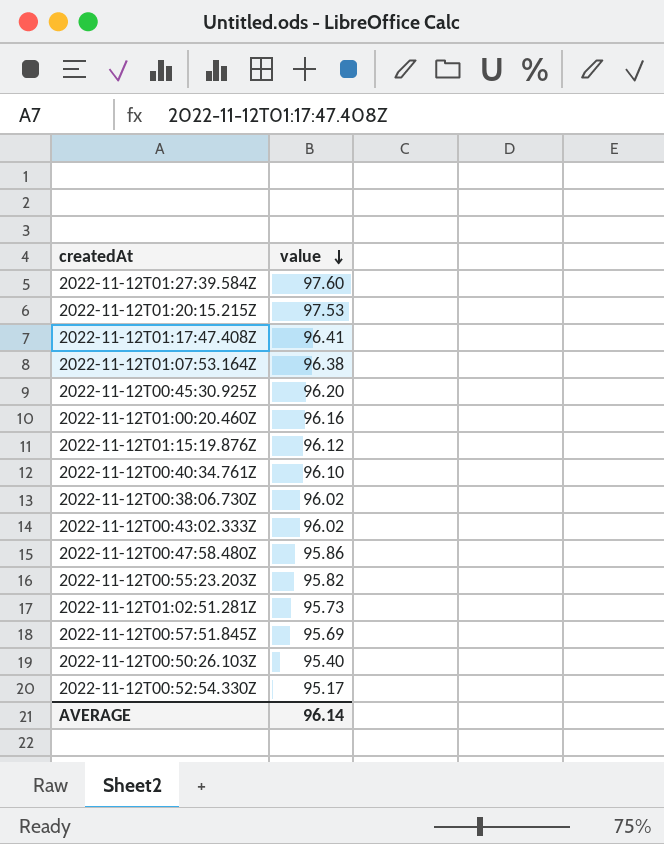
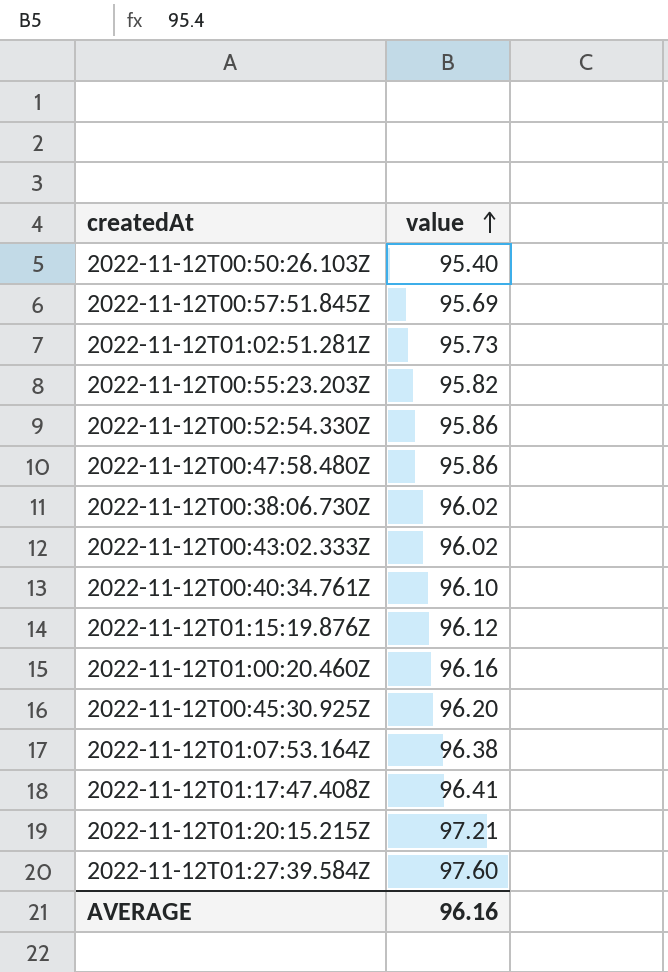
row order: value descending -> value ascending
2022-11-12T00:52:54.330Z | value: 95.17 -> 95.86
2022-11-12T01:20:15.215Z | value: 97.53 -> 97.21
AVERAGE | value: 96.14 -> 96.16

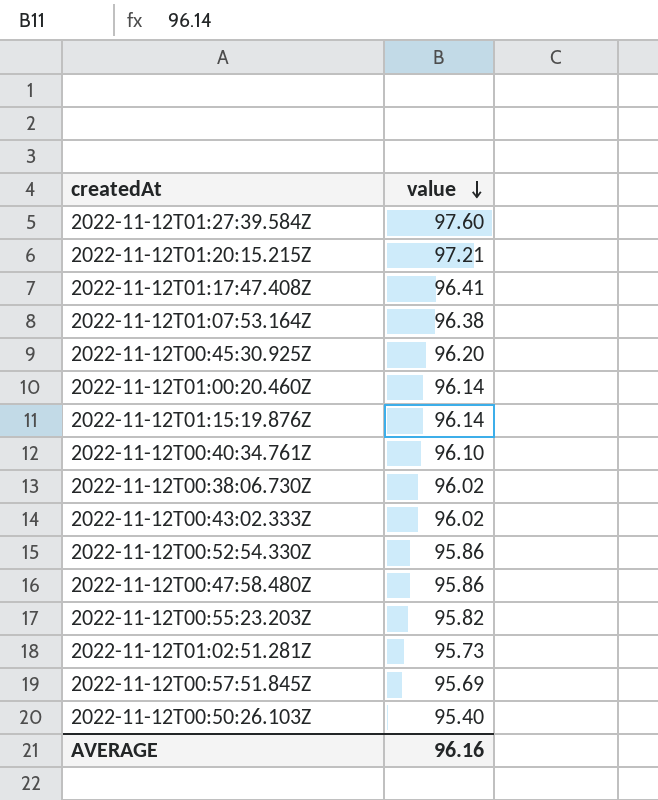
row order: value ascending -> value descending
2022-11-12T01:00:20.460Z | value: 96.16 -> 96.14
2022-11-12T01:15:19.876Z | value: 96.12 -> 96.14

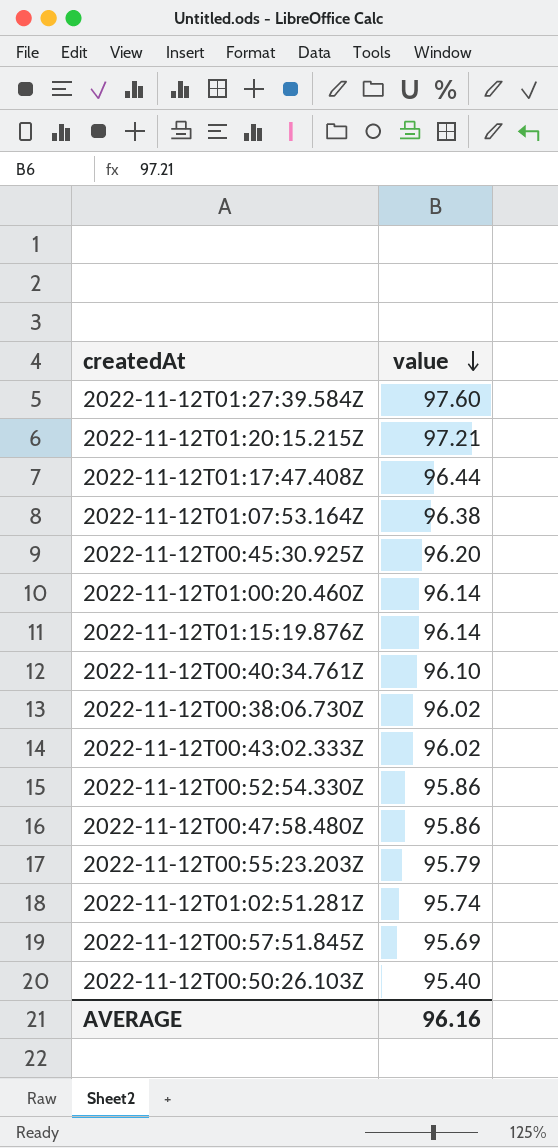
2022-11-12T01:17:47.408Z | value: 96.41 -> 96.44
2022-11-12T00:55:23.203Z | value: 95.82 -> 95.79
2022-11-12T01:02:51.281Z | value: 95.73 -> 95.74

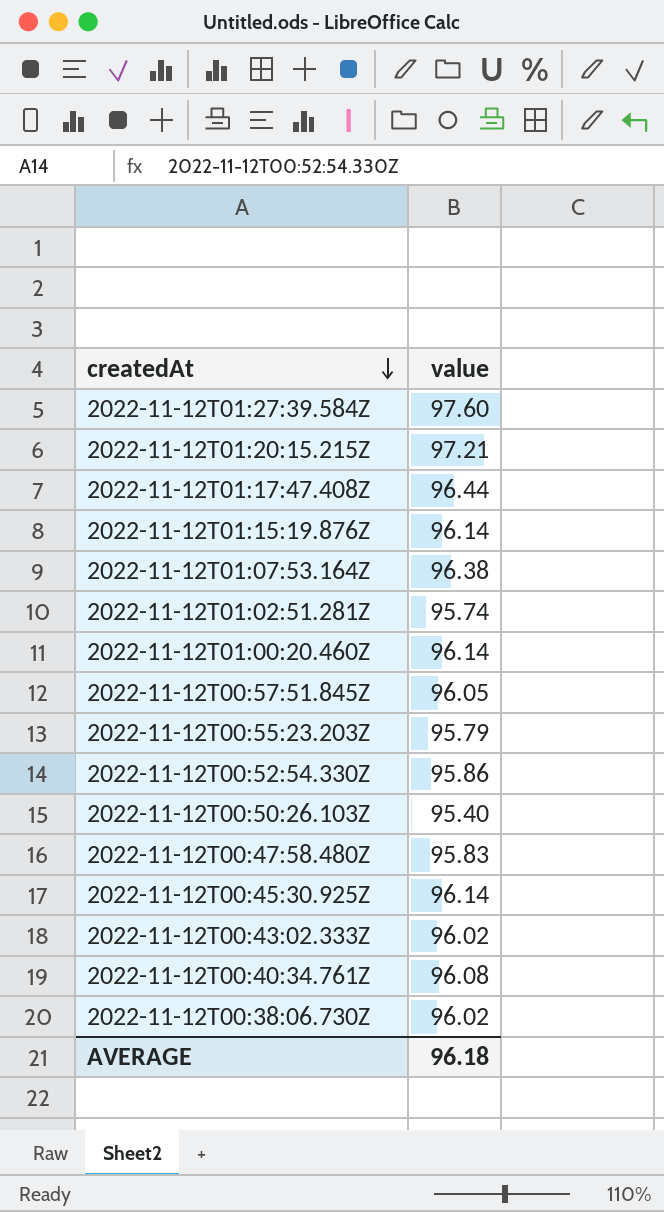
row order: value descending -> createdAt descending
2022-11-12T00:57:51.845Z | value: 95.69 -> 96.05
2022-11-12T00:47:58.480Z | value: 95.86 -> 95.83
2022-11-12T00:45:30.925Z | value: 96.20 -> 96.14
2022-11-12T00:40:34.761Z | value: 96.10 -> 96.08
AVERAGE | value: 96.16 -> 96.18

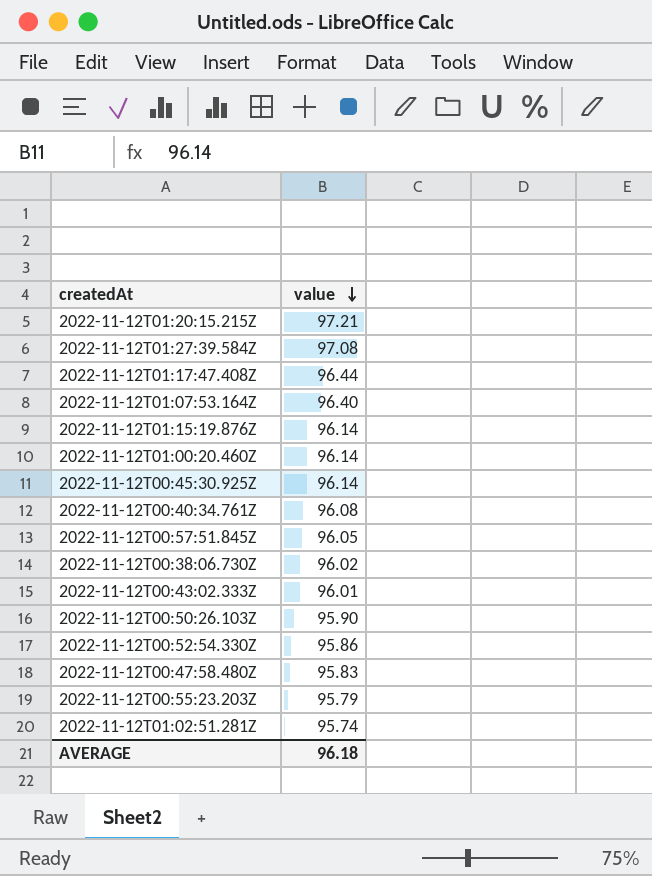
row order: createdAt descending -> value descending
2022-11-12T01:27:39.584Z | value: 97.60 -> 97.08
2022-11-12T01:07:53.164Z | value: 96.38 -> 96.40
2022-11-12T00:43:02.333Z | value: 96.02 -> 96.01
2022-11-12T00:50:26.103Z | value: 95.40 -> 95.90

